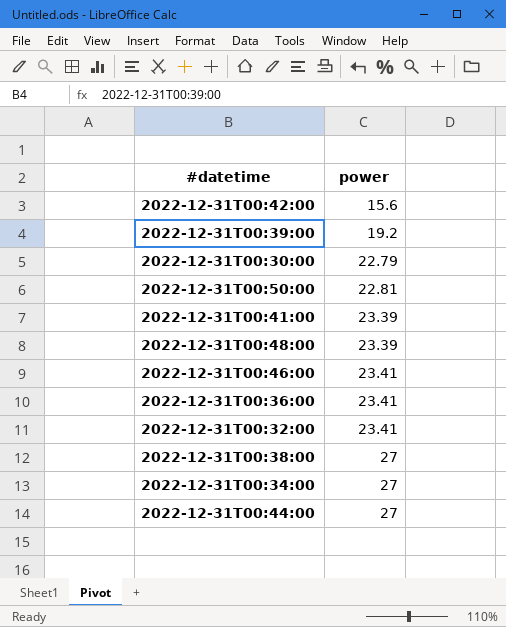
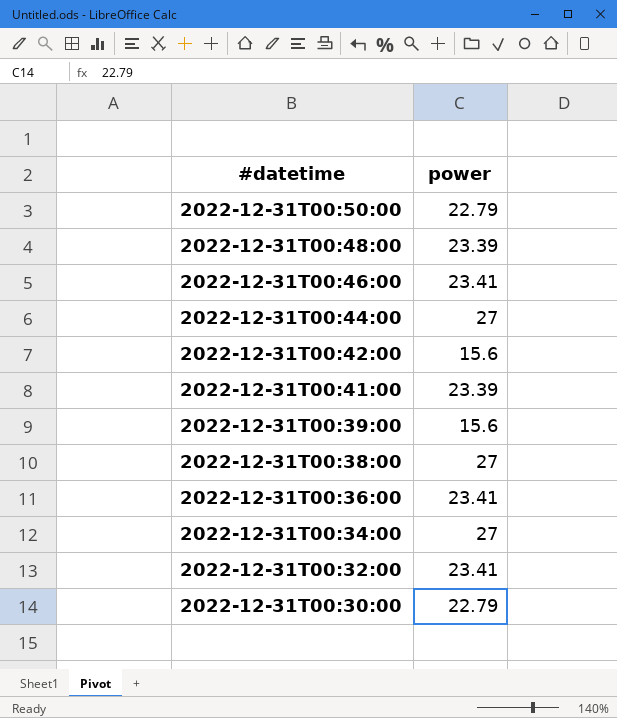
row order: power ascending -> #datetime descending
2022-12-31T00:50:00 | power: 22.81 -> 22.79
2022-12-31T00:39:00 | power: 19.2 -> 15.6

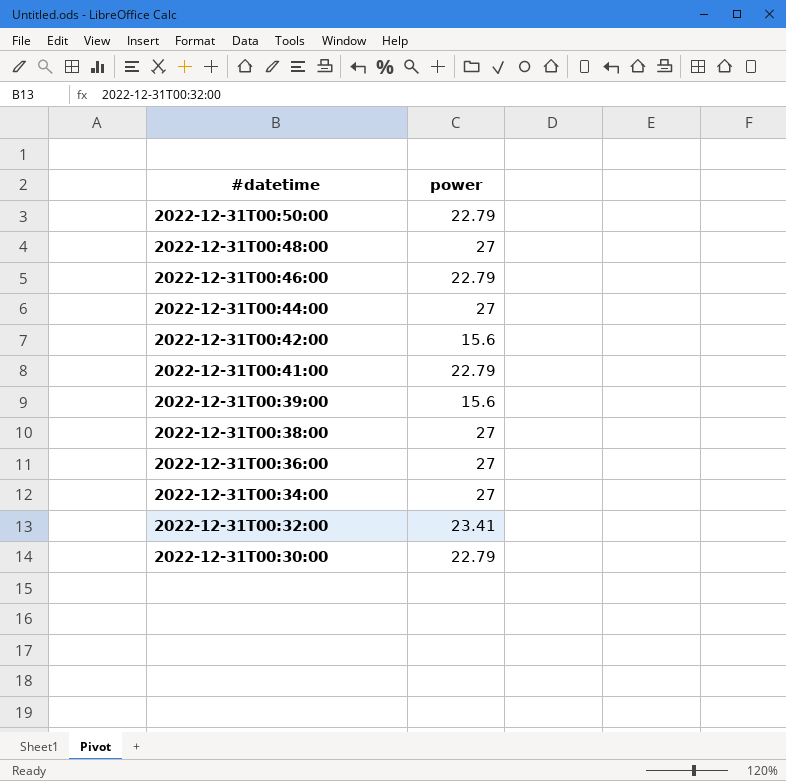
2022-12-31T00:48:00 | power: 23.39 -> 27
2022-12-31T00:46:00 | power: 23.41 -> 22.79
2022-12-31T00:41:00 | power: 23.39 -> 22.79
2022-12-31T00:36:00 | power: 23.41 -> 27

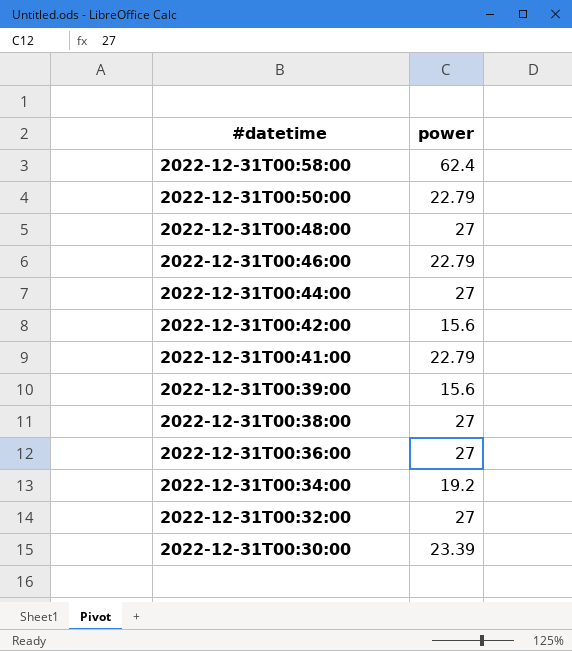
row 2022-12-31T00:58:00: none -> 62.4
2022-12-31T00:34:00 | power: 27 -> 19.2
2022-12-31T00:32:00 | power: 23.41 -> 27
2022-12-31T00:30:00 | power: 22.79 -> 23.39

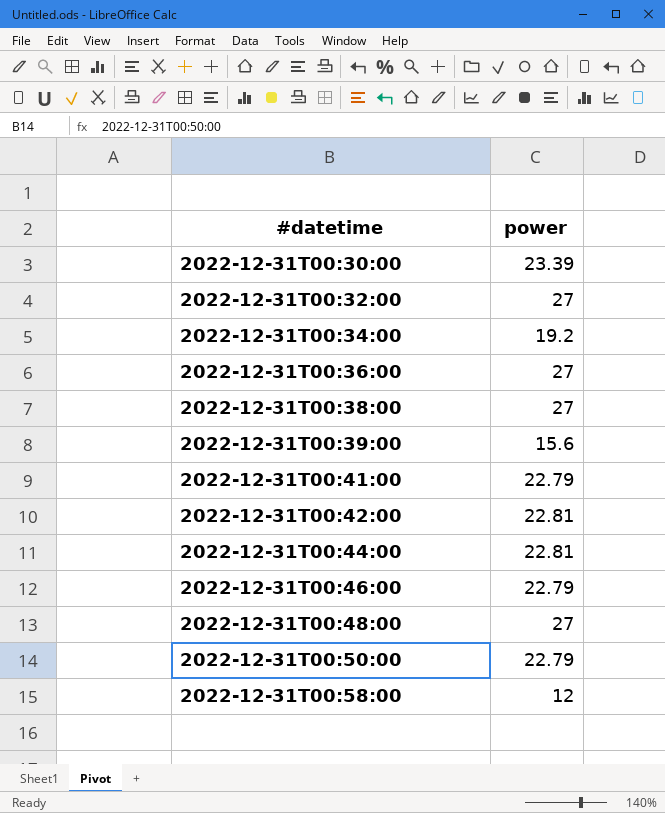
row order: #datetime descending -> #datetime ascending
2022-12-31T00:42:00 | power: 15.6 -> 22.81
2022-12-31T00:44:00 | power: 27 -> 22.81
2022-12-31T00:58:00 | power: 62.4 -> 12

